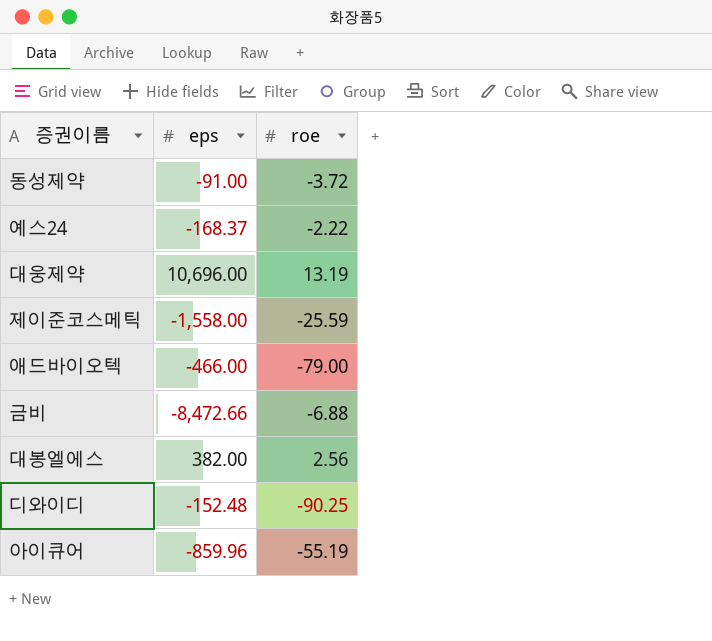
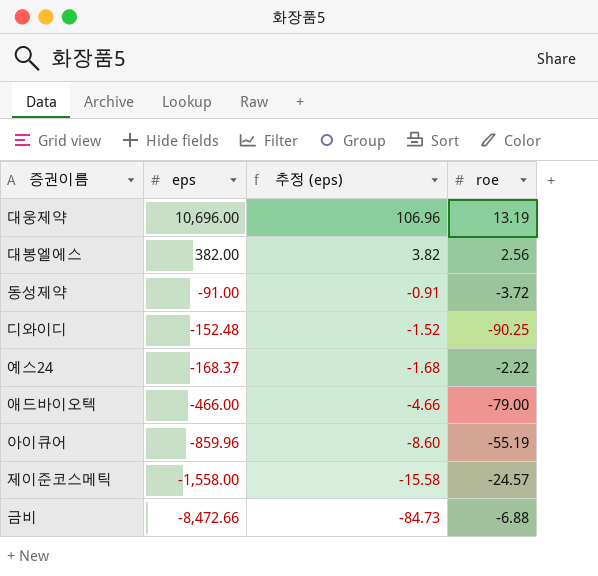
row order: none -> eps descending
column 추정 (eps) | formula: none -> [eps] * 0.01
제이준코스메틱 | roe: -25.59 -> -24.57

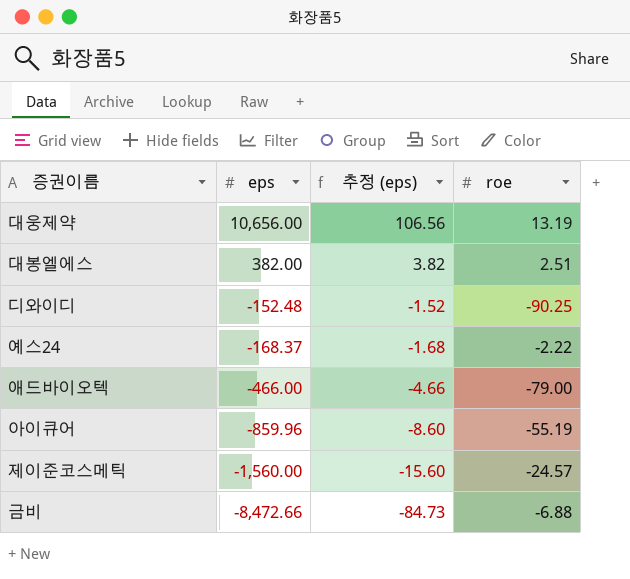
row 동성제약: -91.00 | -0.91 | -3.72 -> none
대웅제약 | eps: 10,696.00 -> 10,656.00
대웅제약 | 추정 (eps): 106.96 -> 106.56
대봉엘에스 | roe: 2.56 -> 2.51
제이준코스메틱 | eps: -1,558.00 -> -1,560.00
제이준코스메틱 | 추정 (eps): -15.58 -> -15.60

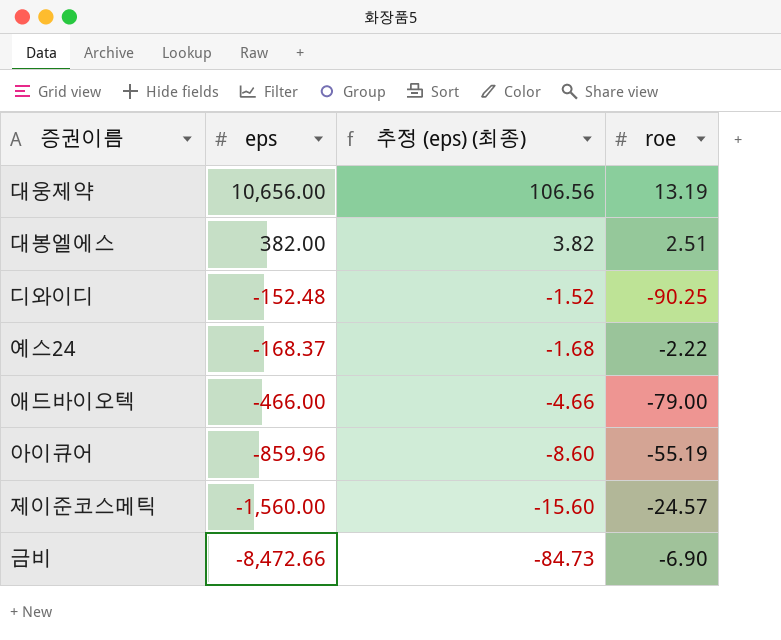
column name: 추정 (eps) -> 추정 (eps) (최종)
금비 | roe: -6.88 -> -6.90

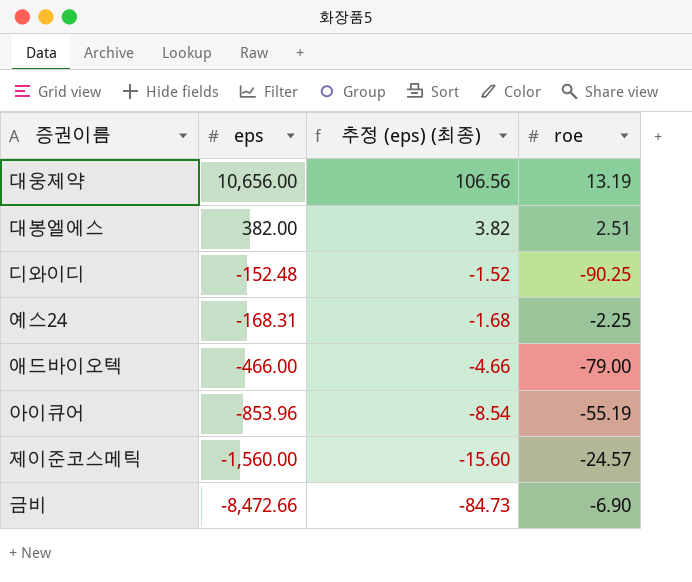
예스24 | eps: -168.37 -> -168.31
예스24 | roe: -2.22 -> -2.25
아이큐어 | eps: -859.96 -> -853.96
아이큐어 | 추정 (eps) (최종): -8.60 -> -8.54

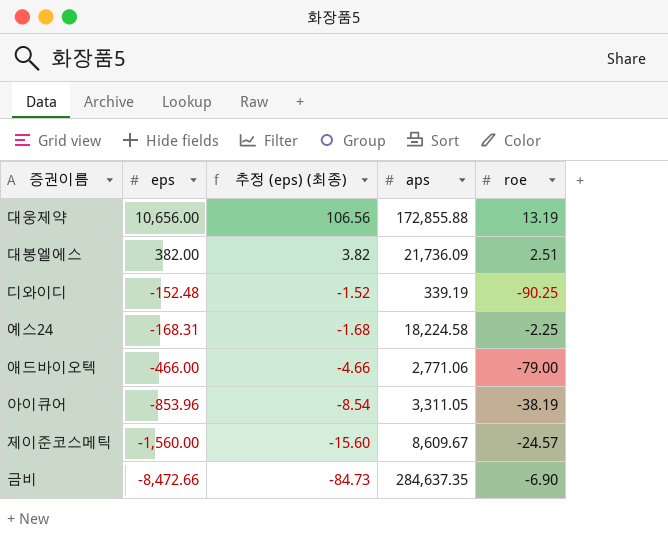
column aps | position: none -> 4
아이큐어 | roe: -55.19 -> -38.19

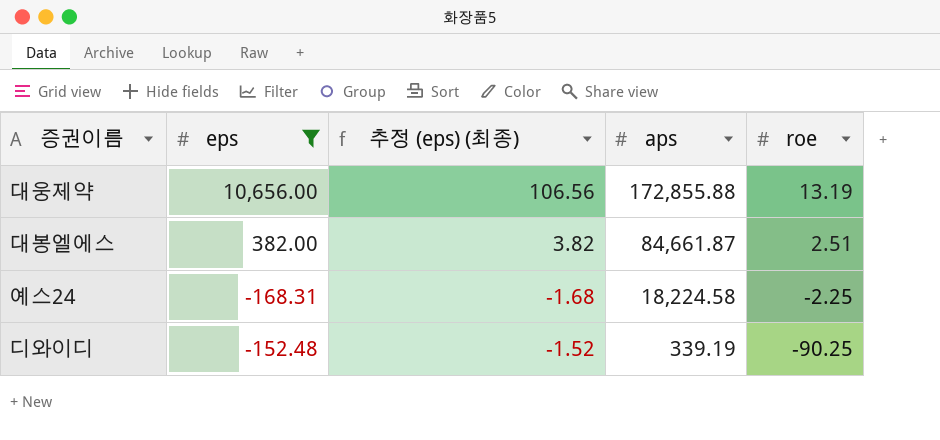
filter: none -> eps >= -168.31
row order: eps descending -> aps descending
대봉엘에스 | aps: 21,736.09 -> 84,661.87

